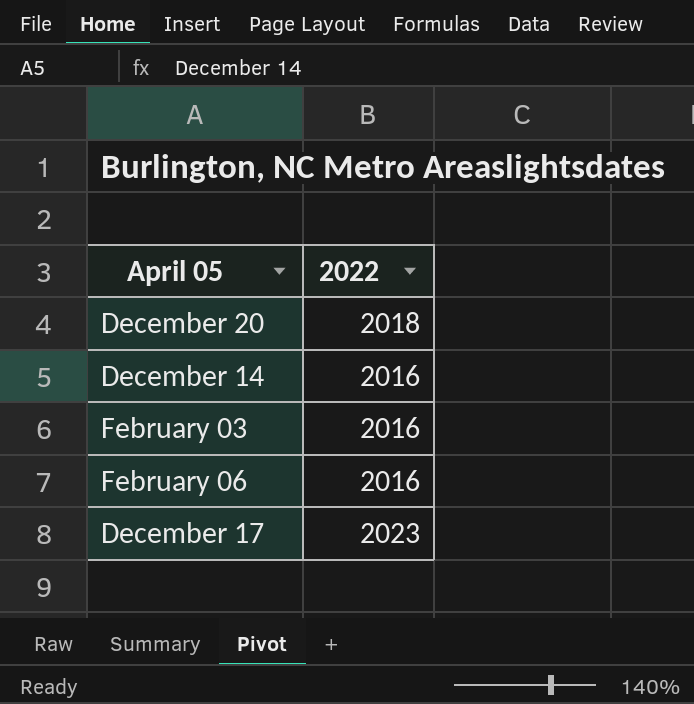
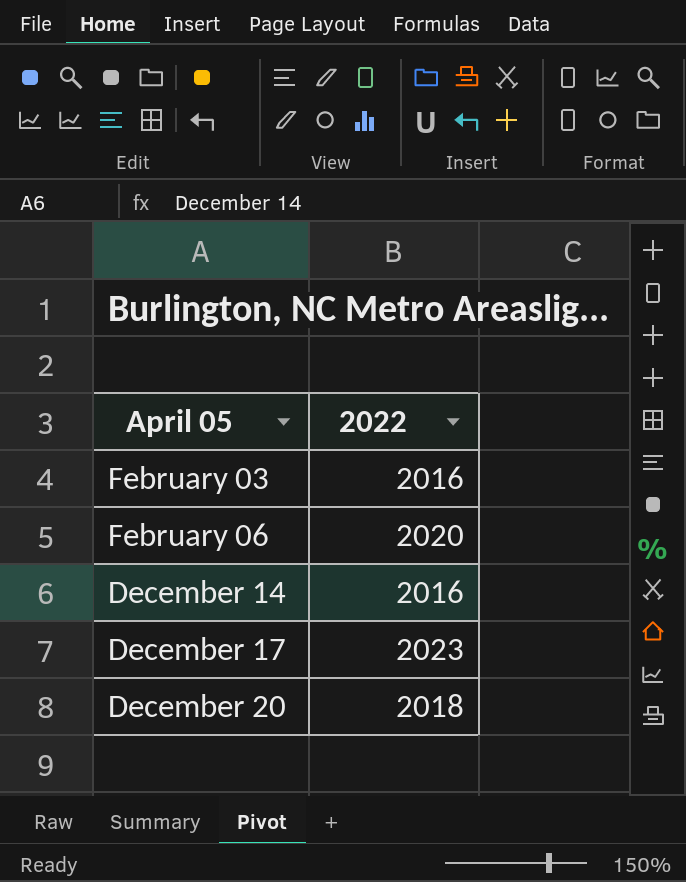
row order: none -> April 05 ascending
February 06 | 2022: 2016 -> 2020

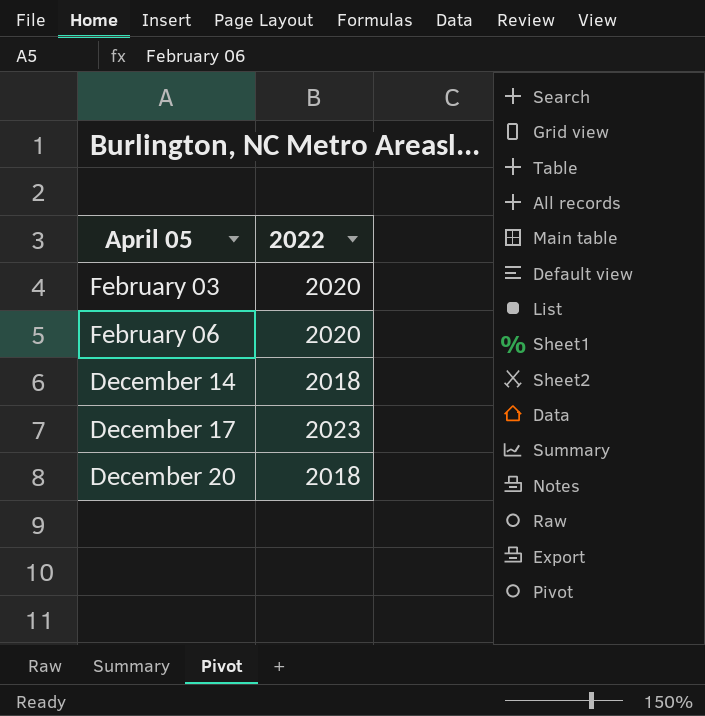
February 03 | 2022: 2016 -> 2020
December 14 | 2022: 2016 -> 2018

